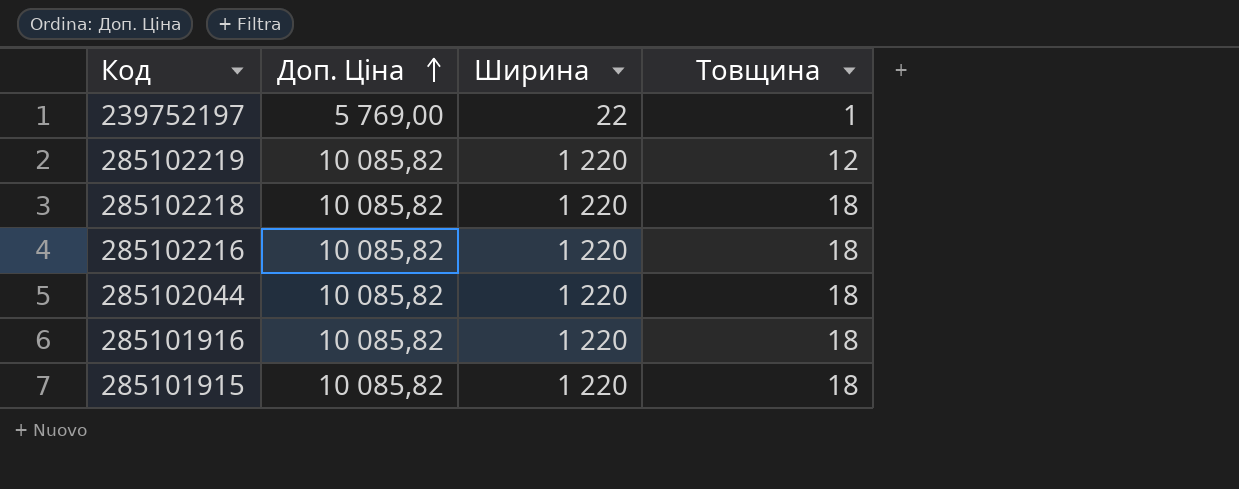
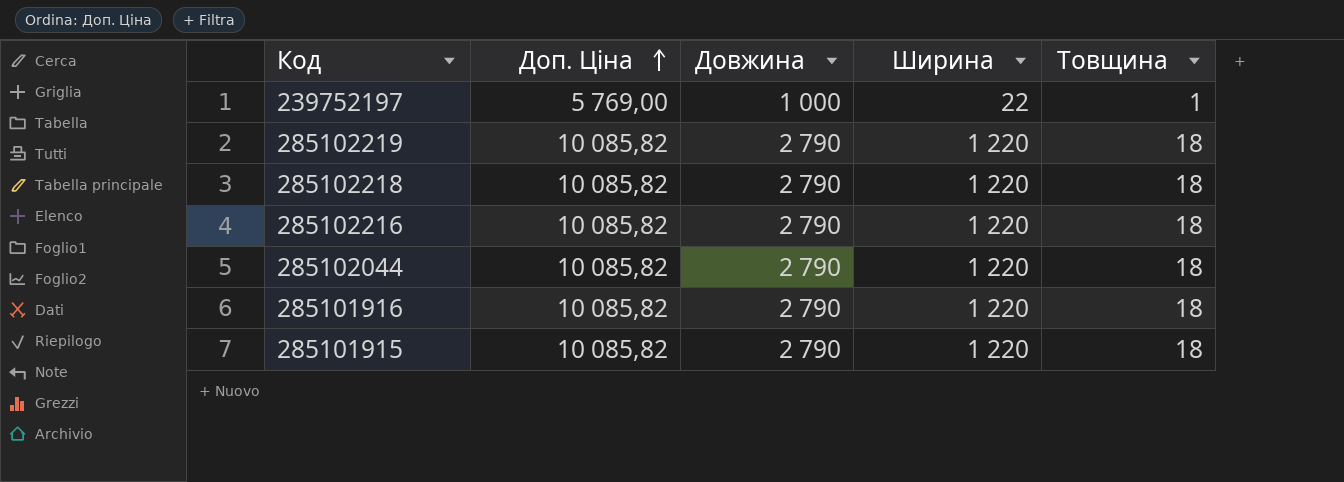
column Довжина | position: none -> 3
285102219 | Товщина: 12 -> 18

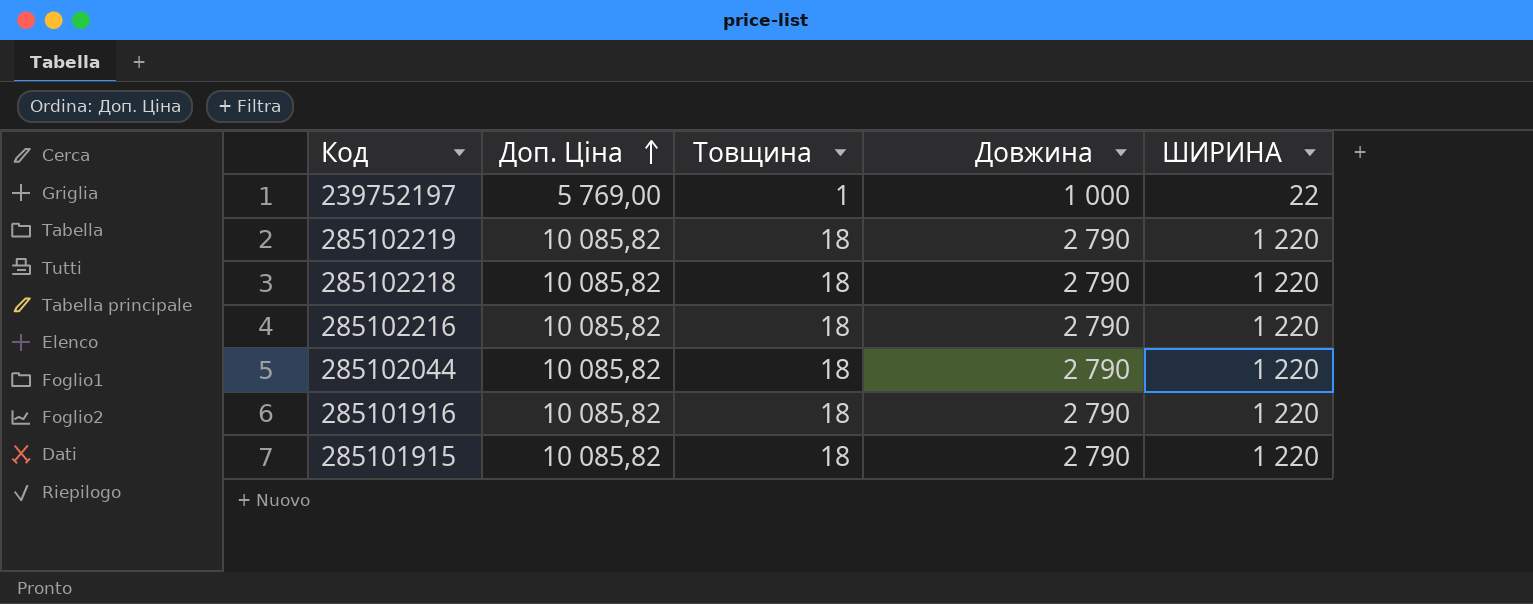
column Товщина | position: 5 -> 3
column name: Ширина -> ШИРИНА

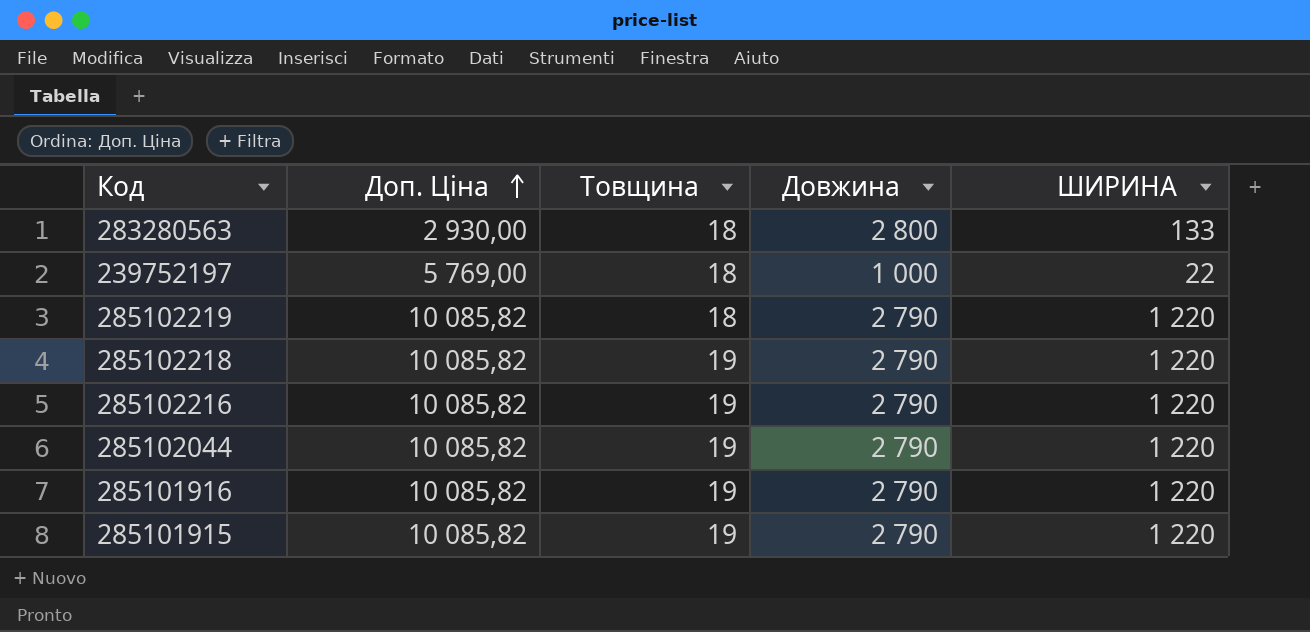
row 283280563: none -> 2 930,00 | 18 | 2 800 | 133
239752197 | Товщина: 1 -> 18
285102218 | Товщина: 18 -> 19
285102216 | Товщина: 18 -> 19
285102044 | Товщина: 18 -> 19
285101916 | Товщина: 18 -> 19
285101915 | Товщина: 18 -> 19

